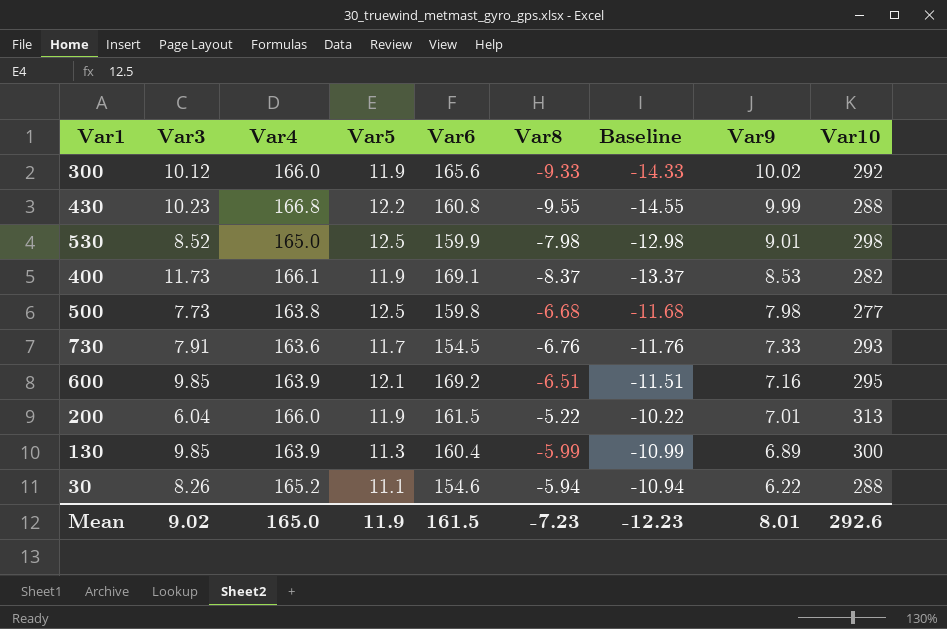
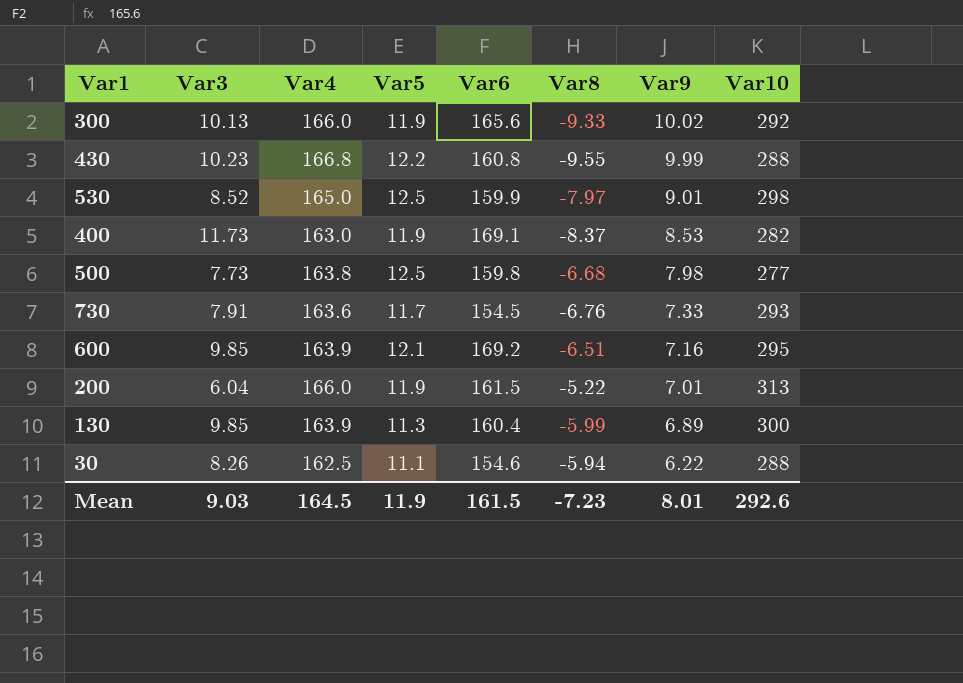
column Baseline | formula: [Var8] - 5 -> none
300 | Var3: 10.12 -> 10.13
530 | Var8: -7.98 -> -7.97
400 | Var4: 166.1 -> 163.0
30 | Var4: 165.2 -> 162.5
Mean | Var3: 9.02 -> 9.03
Mean | Var4: 165.0 -> 164.5

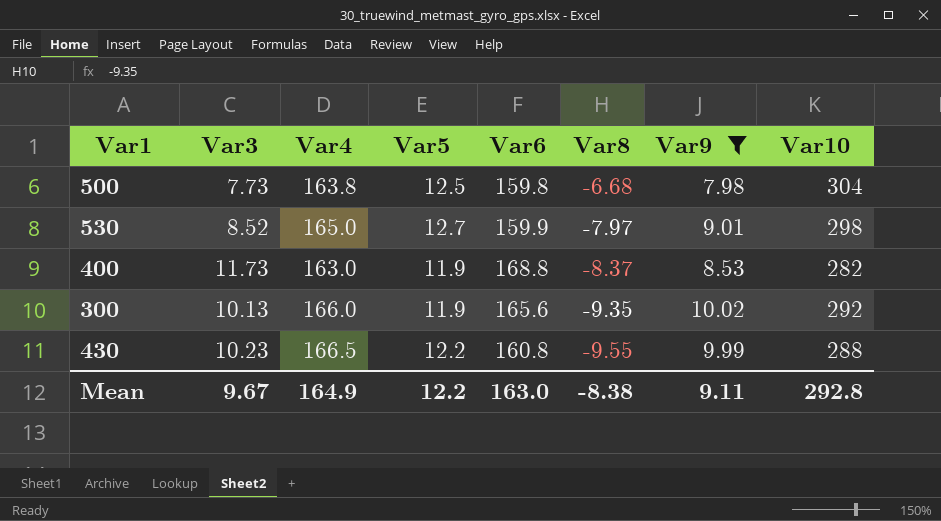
filter: none -> Var9 >= 7.98
row order: Var9 descending -> Var8 descending
500 | Var10: 277 -> 304
530 | Var5: 12.5 -> 12.7
400 | Var6: 169.1 -> 168.8
300 | Var8: -9.33 -> -9.35
430 | Var4: 166.8 -> 166.5
Mean | Var3: 9.03 -> 9.67
Mean | Var4: 164.5 -> 164.9
Mean | Var5: 11.9 -> 12.2
Mean | Var6: 161.5 -> 163.0
Mean | Var8: -7.23 -> -8.38
Mean | Var9: 8.01 -> 9.11
Mean | Var10: 292.6 -> 292.8

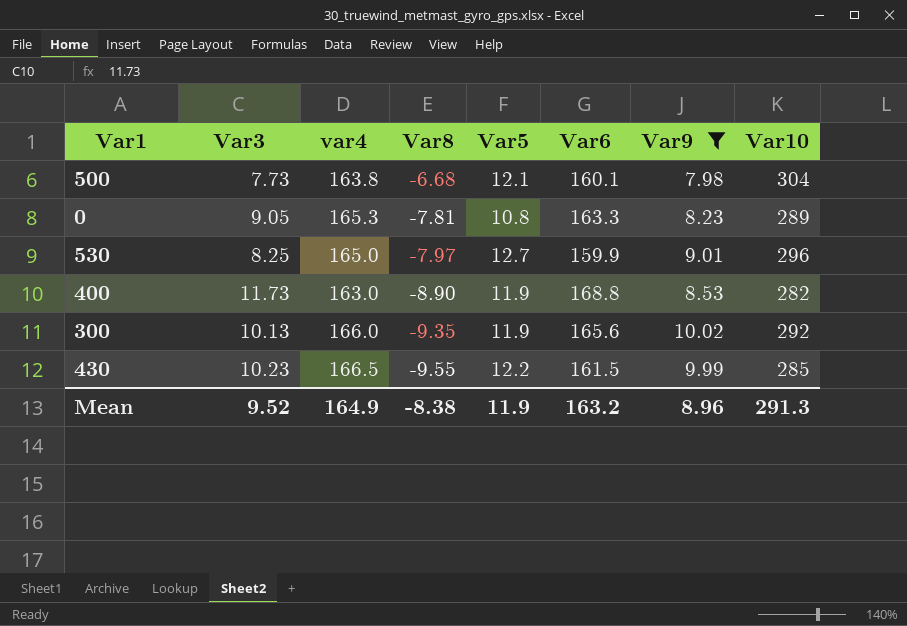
column name: Var4 -> var4
column Var8 | position: 6 -> 4
500 | Var5: 12.5 -> 12.1
500 | Var6: 159.8 -> 160.1
row 0: none -> 9.05 | 165.3 | -7.81 | 10.8 | 163.3 | 8.23 | 289
530 | Var3: 8.52 -> 8.25
530 | Var10: 298 -> 296
400 | Var8: -8.37 -> -8.90
430 | Var6: 160.8 -> 161.5
430 | Var10: 288 -> 285
Mean | Var3: 9.67 -> 9.52
Mean | Var5: 12.2 -> 11.9
Mean | Var6: 163.0 -> 163.2
Mean | Var9: 9.11 -> 8.96
Mean | Var10: 292.8 -> 291.3

